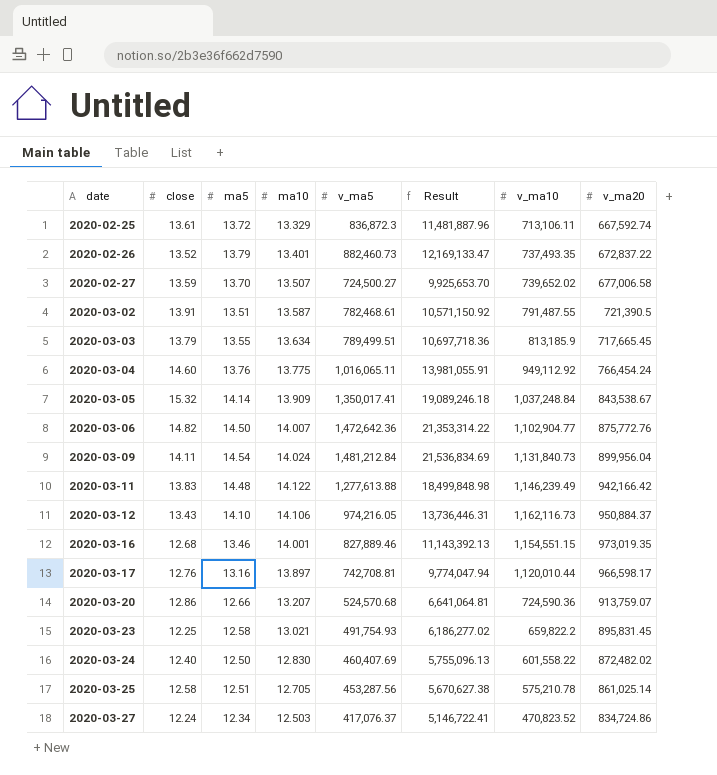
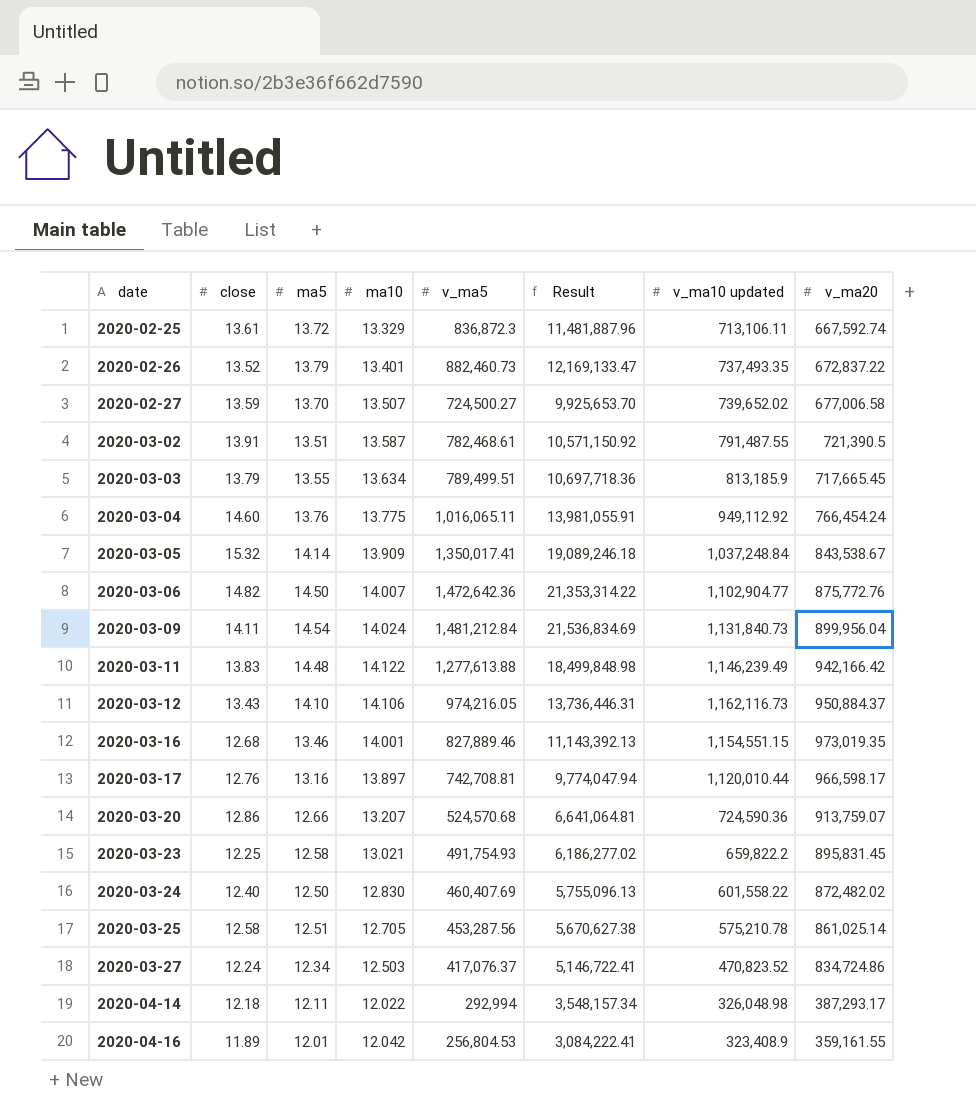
column name: v_ma10 -> v_ma10 updated
row 2020-04-14: none -> 12.18 | 12.11 | 12.022 | 292,994 | 3,548,157.34 | 326,048.98 | 387,293.17
row 2020-04-16: none -> 11.89 | 12.01 | 12.042 | 256,804.53 | 3,084,222.41 | 323,408.9 | 359,161.55

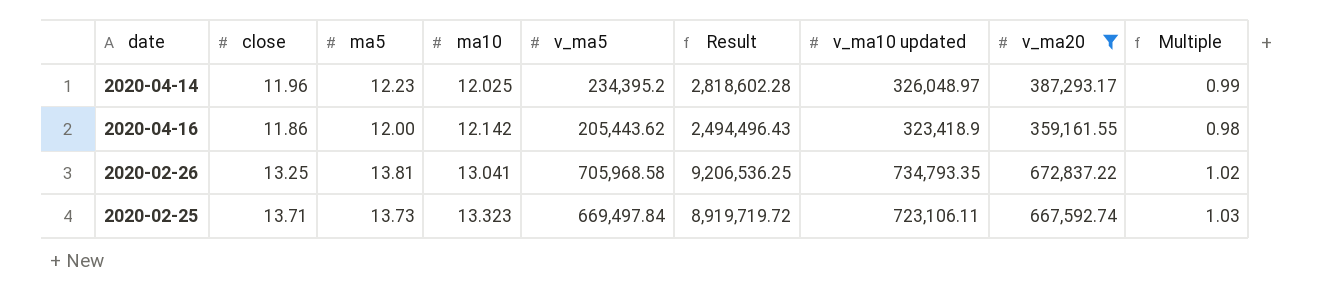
filter: none -> v_ma20 <= 672,837.22
row order: date ascending -> ma10 ascending
column Result | formula: [ma5] * [v_ma5] -> [ma10] * [v_ma5]
column Multiple | formula: none -> [close] / [ma10]
2020-04-14 | close: 12.18 -> 11.96
2020-04-14 | ma5: 12.11 -> 12.23
2020-04-14 | ma10: 12.022 -> 12.025
2020-04-14 | v_ma5: 292,994 -> 234,395.2
2020-04-14 | v_ma10 updated: 326,048.98 -> 326,048.97
2020-04-16 | close: 11.89 -> 11.86
2020-04-16 | ma5: 12.01 -> 12.00
2020-04-16 | ma10: 12.042 -> 12.142
2020-04-16 | v_ma5: 256,804.53 -> 205,443.62
2020-04-16 | v_ma10 updated: 323,408.9 -> 323,418.9
2020-02-26 | close: 13.52 -> 13.25
2020-02-26 | ma5: 13.79 -> 13.81
2020-02-26 | ma10: 13.401 -> 13.041
2020-02-26 | v_ma5: 882,460.73 -> 705,968.58
2020-02-26 | v_ma10 updated: 737,493.35 -> 734,793.35
2020-02-25 | close: 13.61 -> 13.71
2020-02-25 | ma5: 13.72 -> 13.73
2020-02-25 | ma10: 13.329 -> 13.323
2020-02-25 | v_ma5: 836,872.3 -> 669,497.84
2020-02-25 | v_ma10 updated: 713,106.11 -> 723,106.11

